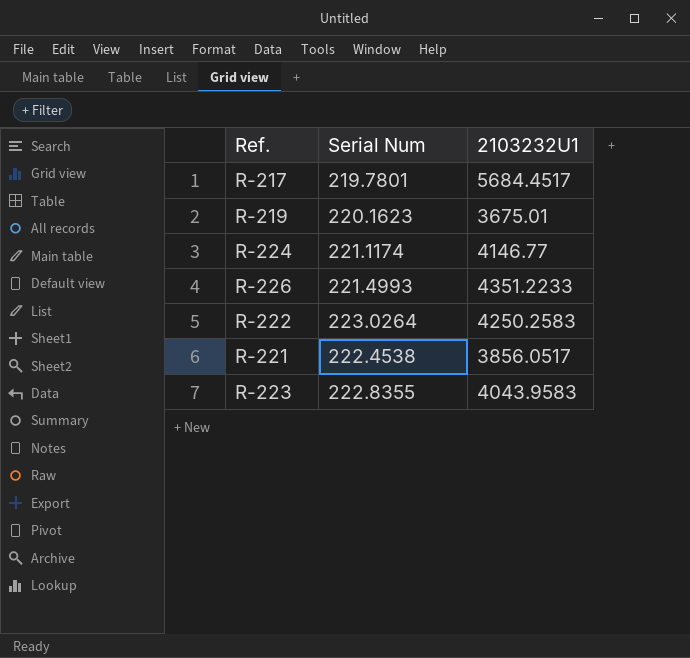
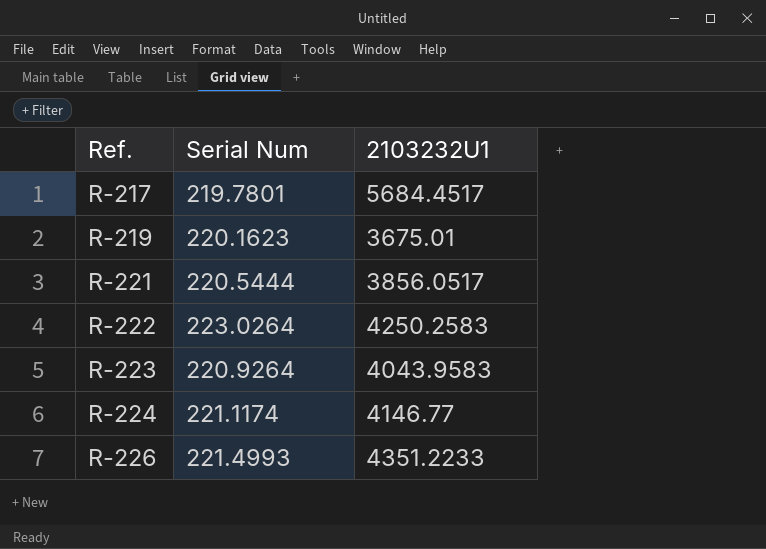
row order: none -> Ref. ascending
R-221 | Serial Num: 222.4538 -> 220.5444
R-223 | Serial Num: 222.8355 -> 220.9264

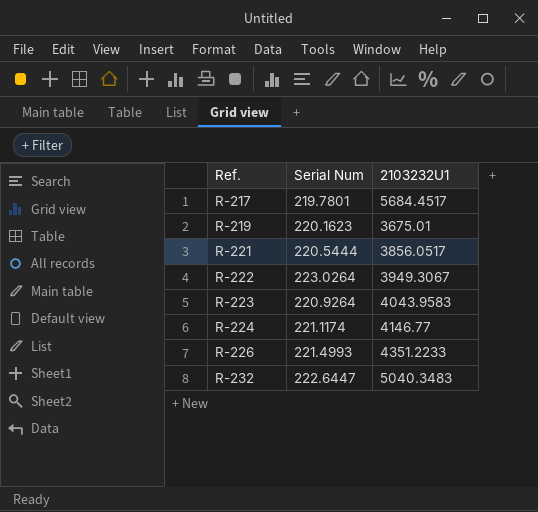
R-222 | 2103232U1: 4250.2583 -> 3949.3067
row R-232: none -> 222.6447 | 5040.3483

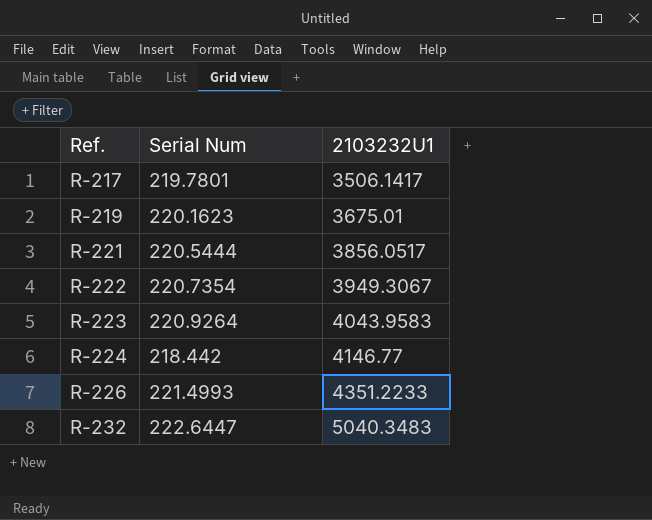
R-217 | 2103232U1: 5684.4517 -> 3506.1417
R-222 | Serial Num: 223.0264 -> 220.7354
R-224 | Serial Num: 221.1174 -> 218.442

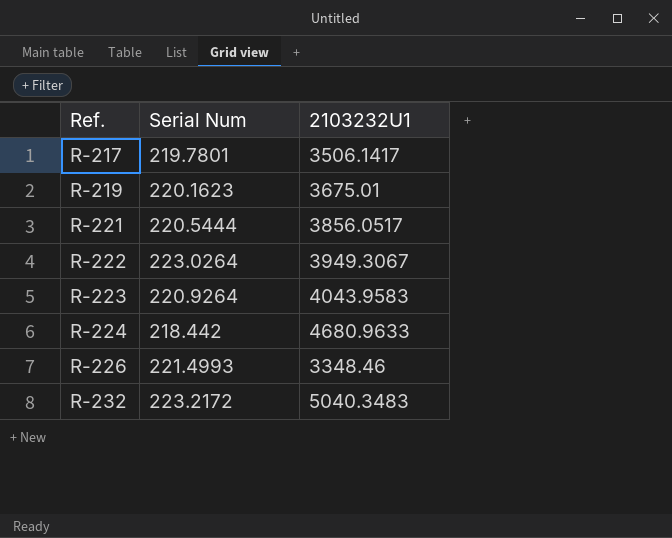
R-222 | Serial Num: 220.7354 -> 223.0264
R-224 | 2103232U1: 4146.77 -> 4680.9633
R-226 | 2103232U1: 4351.2233 -> 3348.46
R-232 | Serial Num: 222.6447 -> 223.2172

